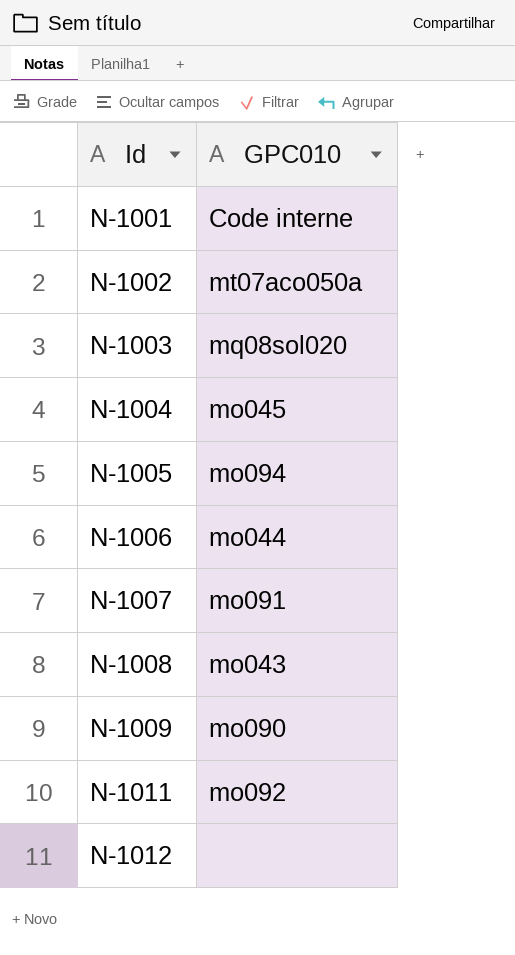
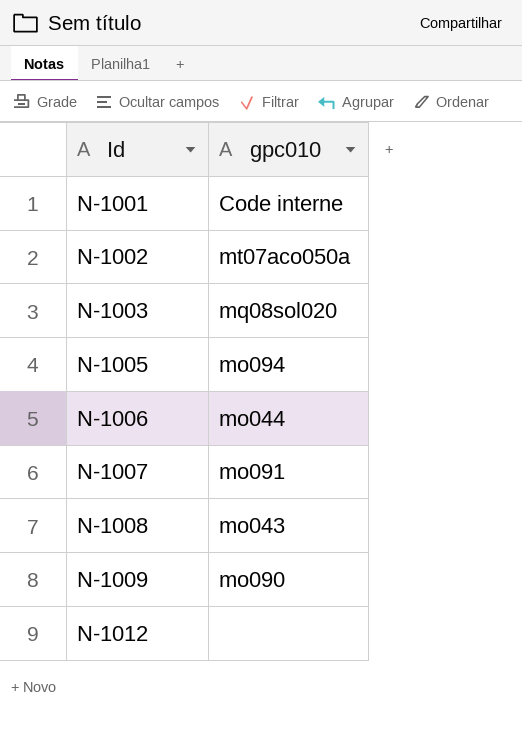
column name: GPC010 -> gpc010
row N-1004: mo045 -> none
row N-1011: mo092 -> none

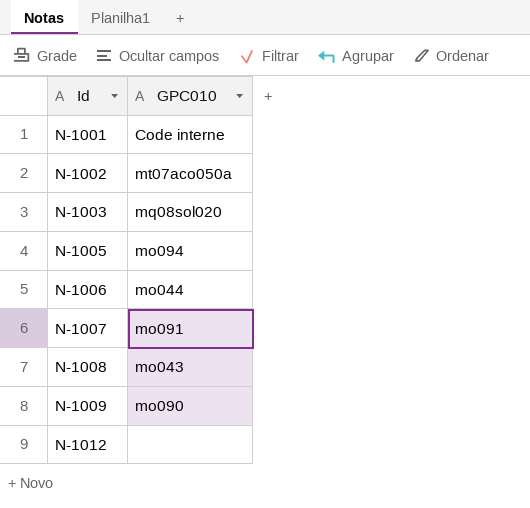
column name: gpc010 -> GPC010

